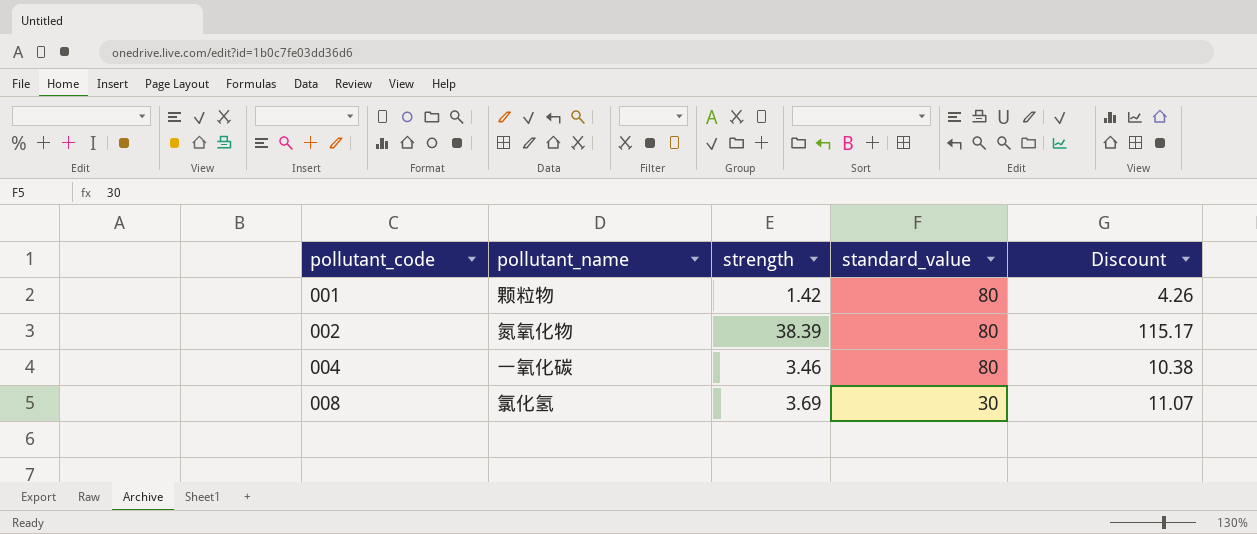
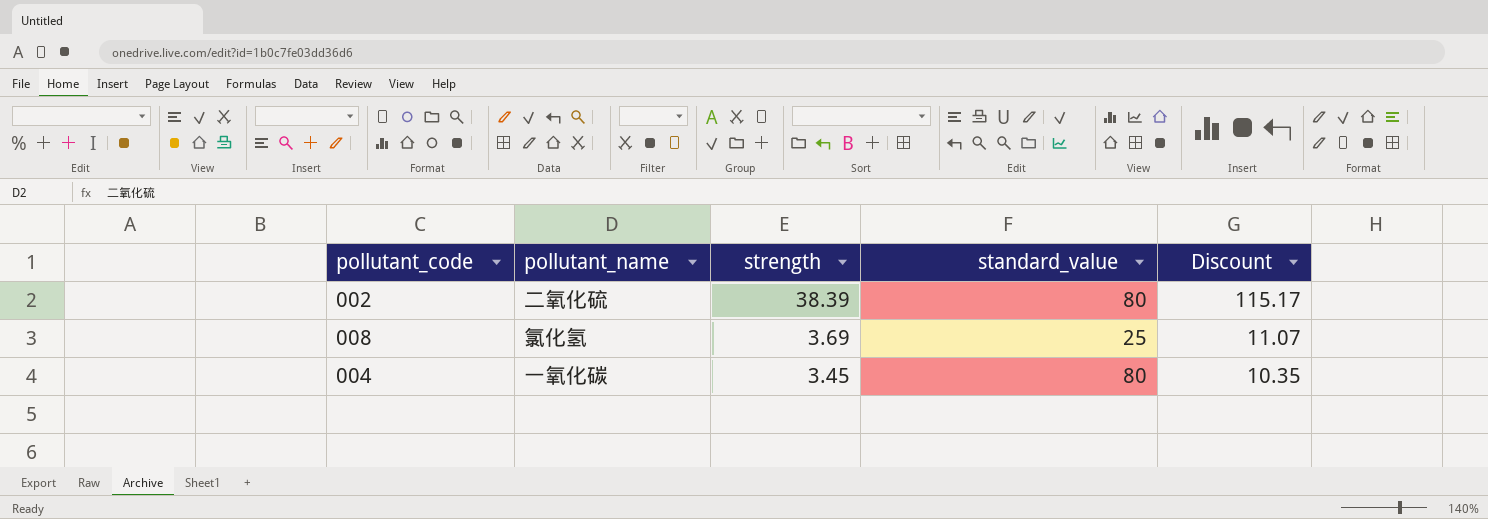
row order: pollutant_code ascending -> strength descending
row 001: 颗粒物 | 1.42 | 80 | 4.26 -> none
002 | pollutant_name: 氮氧化物 -> 二氧化硫
008 | standard_value: 30 -> 25
004 | strength: 3.46 -> 3.45
004 | Discount: 10.38 -> 10.35

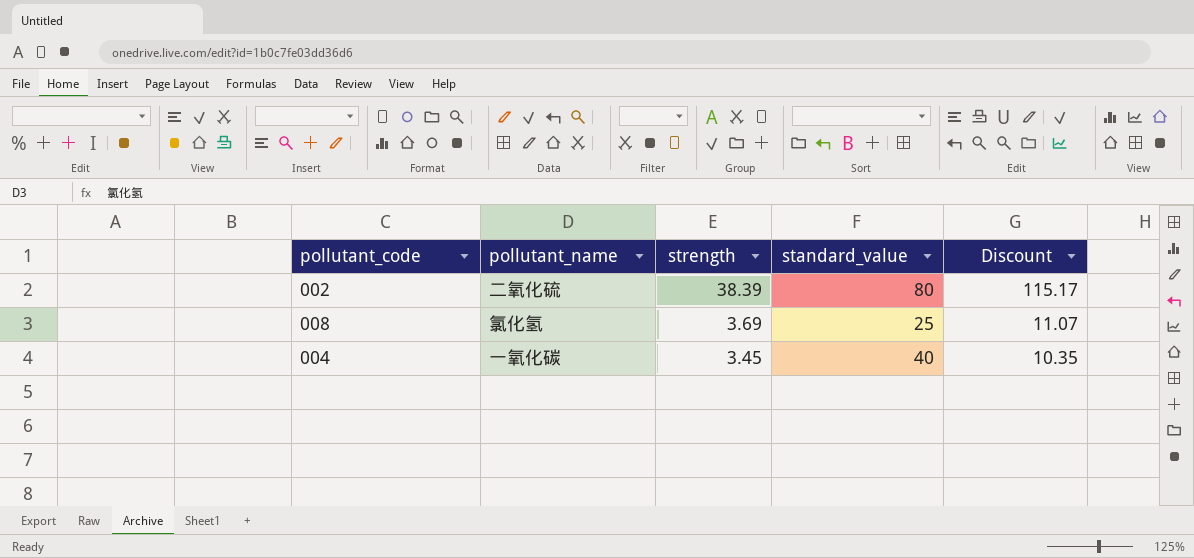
004 | standard_value: 80 -> 40

